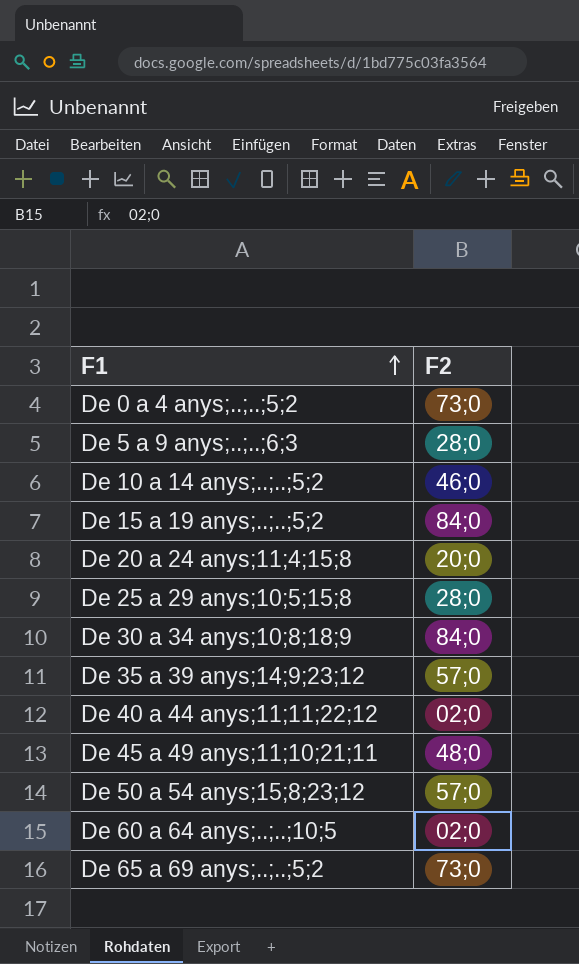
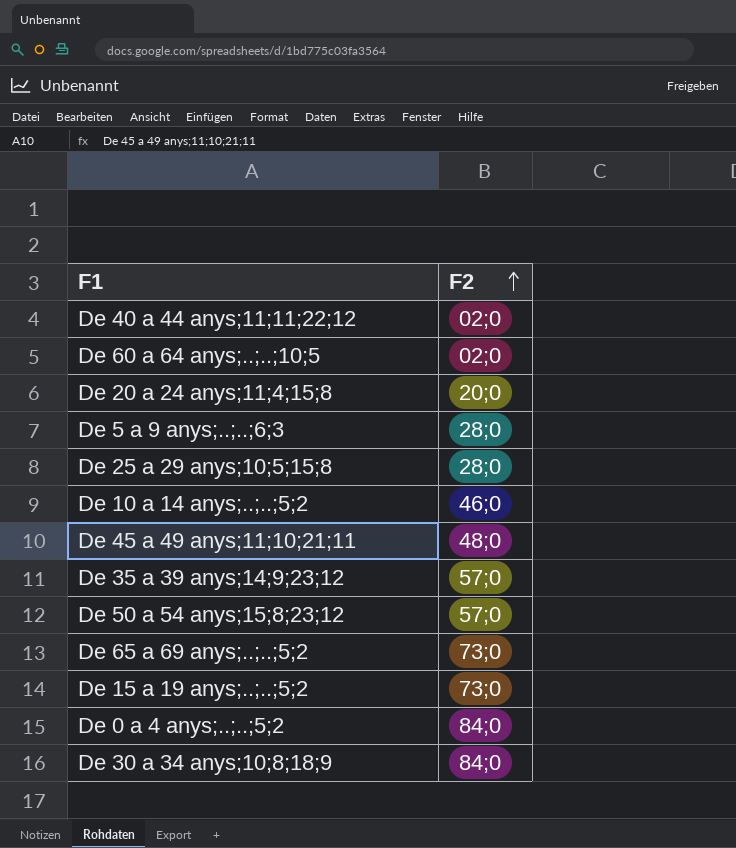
row order: F1 ascending -> F2 ascending
De 15 a 19 anys;..;..;5;2 | F2: 84;0 -> 73;0
De 0 a 4 anys;..;..;5;2 | F2: 73;0 -> 84;0

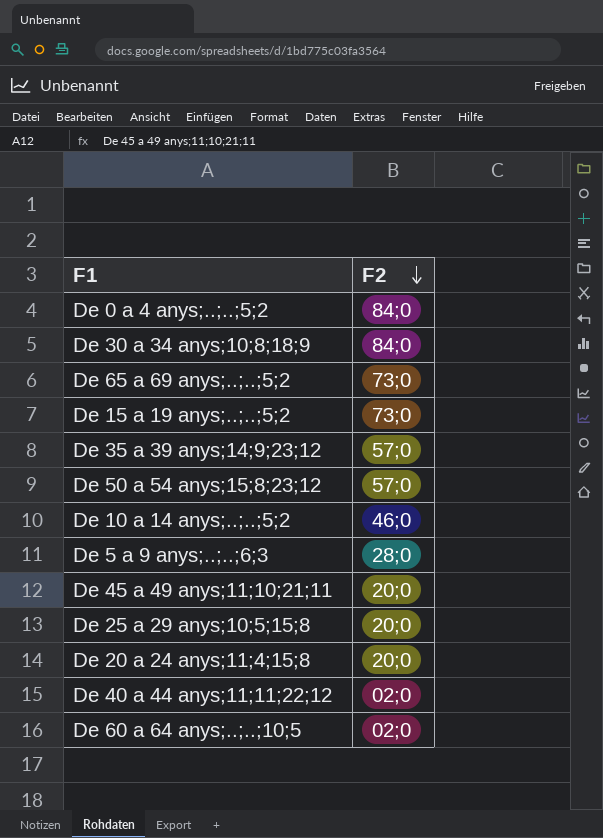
row order: F2 ascending -> F2 descending
De 45 a 49 anys;11;10;21;11 | F2: 48;0 -> 20;0
De 25 a 29 anys;10;5;15;8 | F2: 28;0 -> 20;0

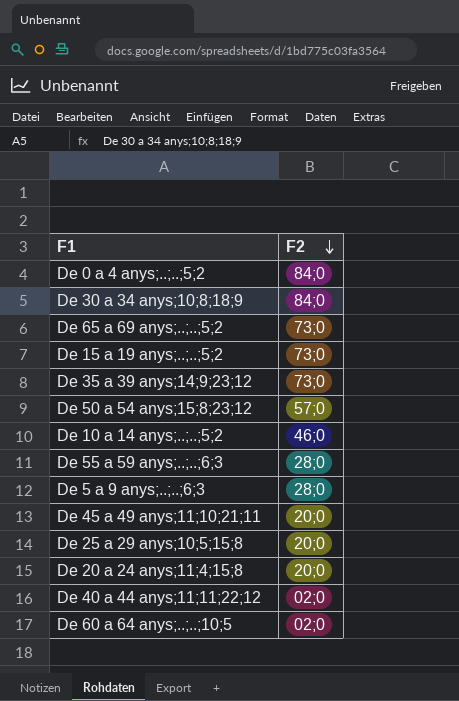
De 35 a 39 anys;14;9;23;12 | F2: 57;0 -> 73;0
row De 55 a 59 anys;..;..;6;3: none -> 28;0

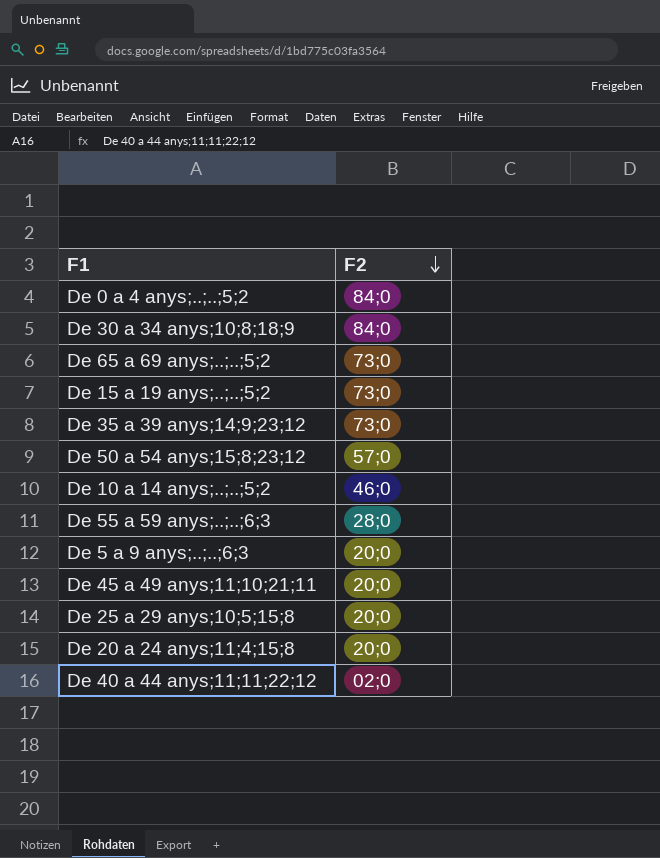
row De 60 a 64 anys;..;..;10;5: 02;0 -> none
De 5 a 9 anys;..;..;6;3 | F2: 28;0 -> 20;0

